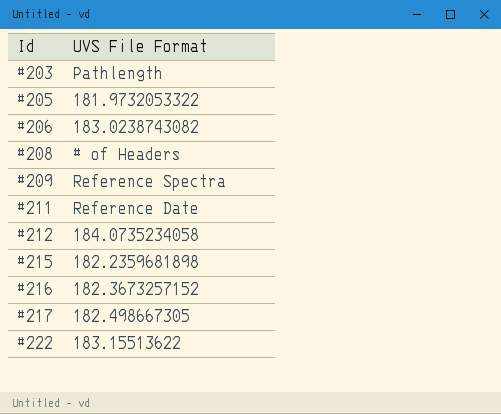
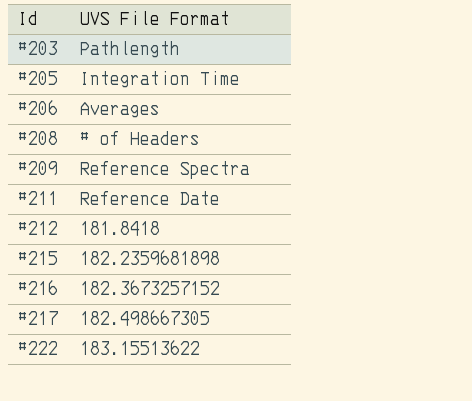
#205 | UVS File Format: 181.9732053322 -> Integration Time
#206 | UVS File Format: 183.0238743082 -> Averages
#212 | UVS File Format: 184.0735234058 -> 181.8418

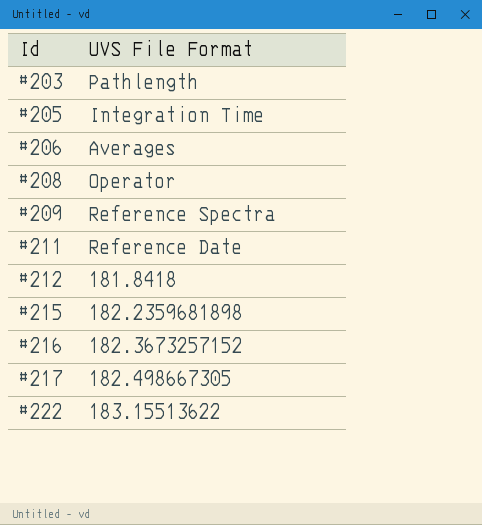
#208 | UVS File Format: # of Headers -> Operator

